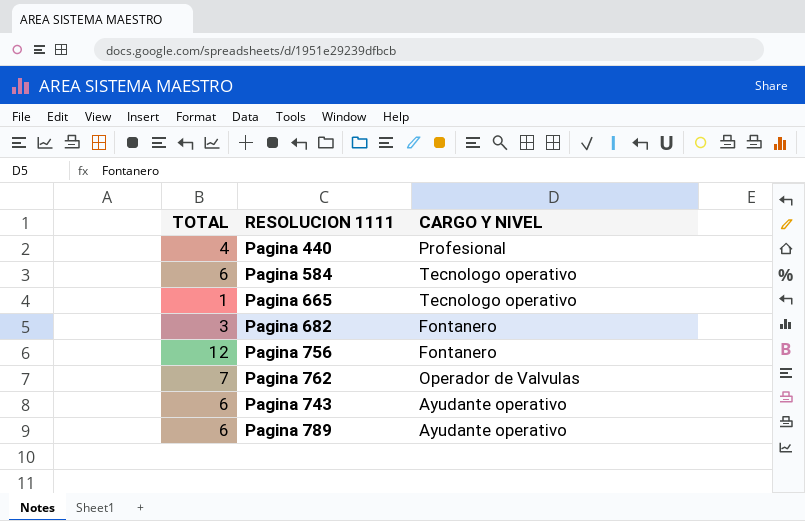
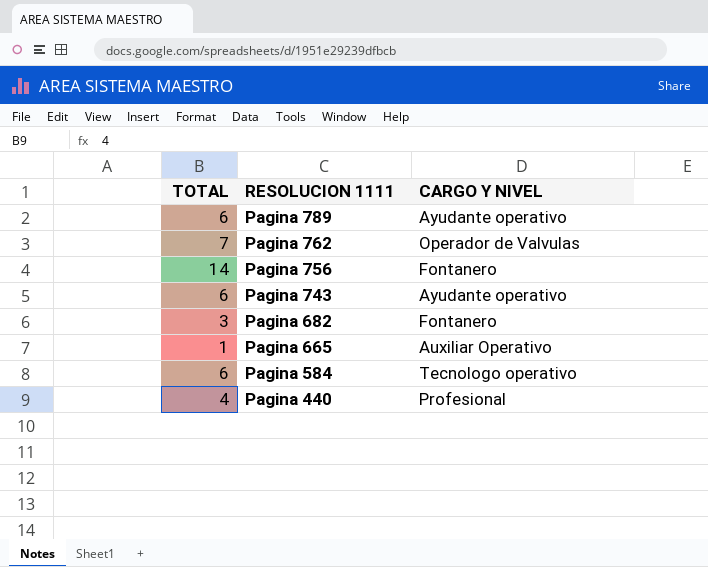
row order: none -> RESOLUCION 1111 descending
Pagina 756 | TOTAL: 12 -> 14
Pagina 665 | CARGO Y NIVEL: Tecnologo operativo -> Auxiliar Operativo

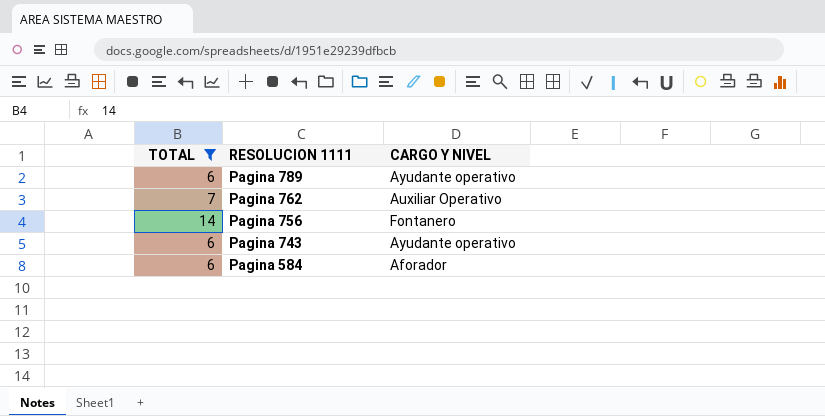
filter: none -> TOTAL >= 6
Pagina 762 | CARGO Y NIVEL: Operador de Valvulas -> Auxiliar Operativo
Pagina 584 | CARGO Y NIVEL: Tecnologo operativo -> Aforador

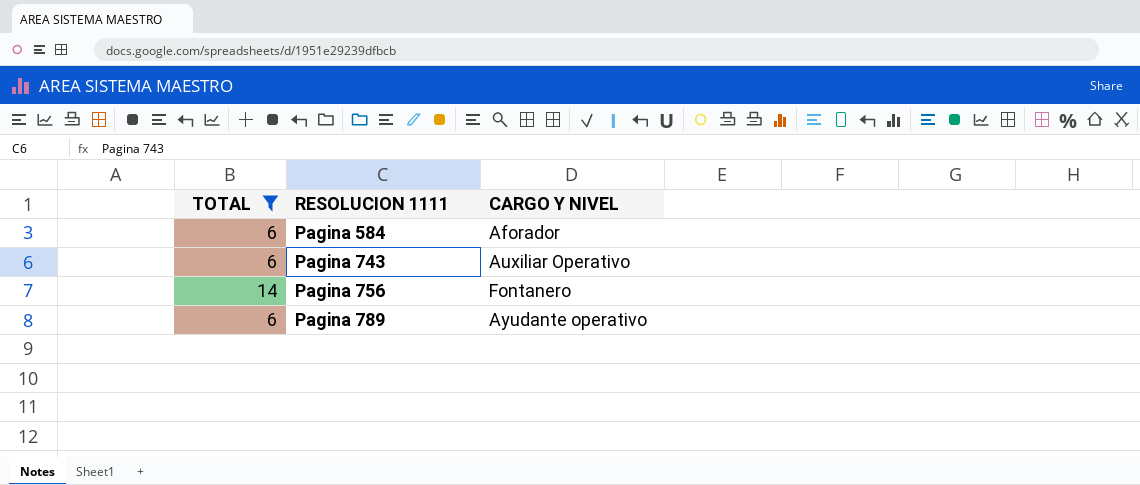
row order: RESOLUCION 1111 descending -> RESOLUCION 1111 ascending
row Pagina 762: 7 | Auxiliar Operativo -> none
Pagina 743 | CARGO Y NIVEL: Ayudante operativo -> Auxiliar Operativo

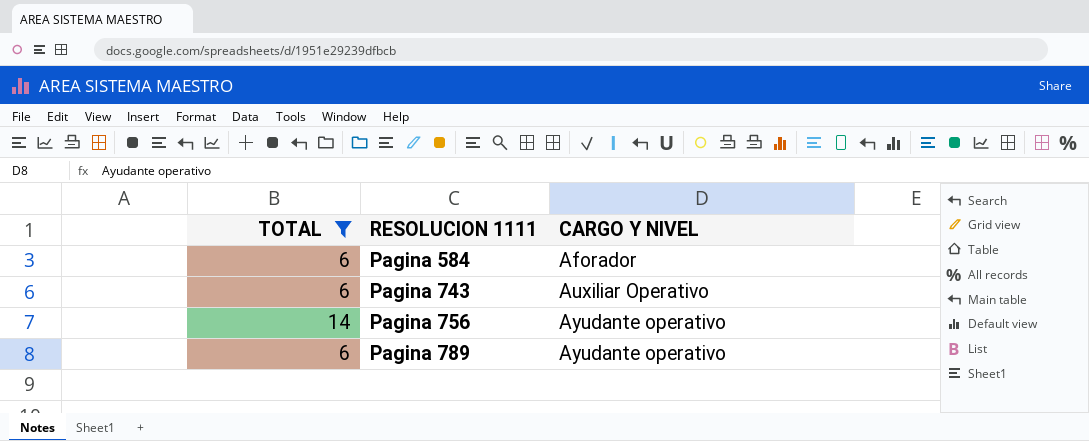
Pagina 756 | CARGO Y NIVEL: Fontanero -> Ayudante operativo

